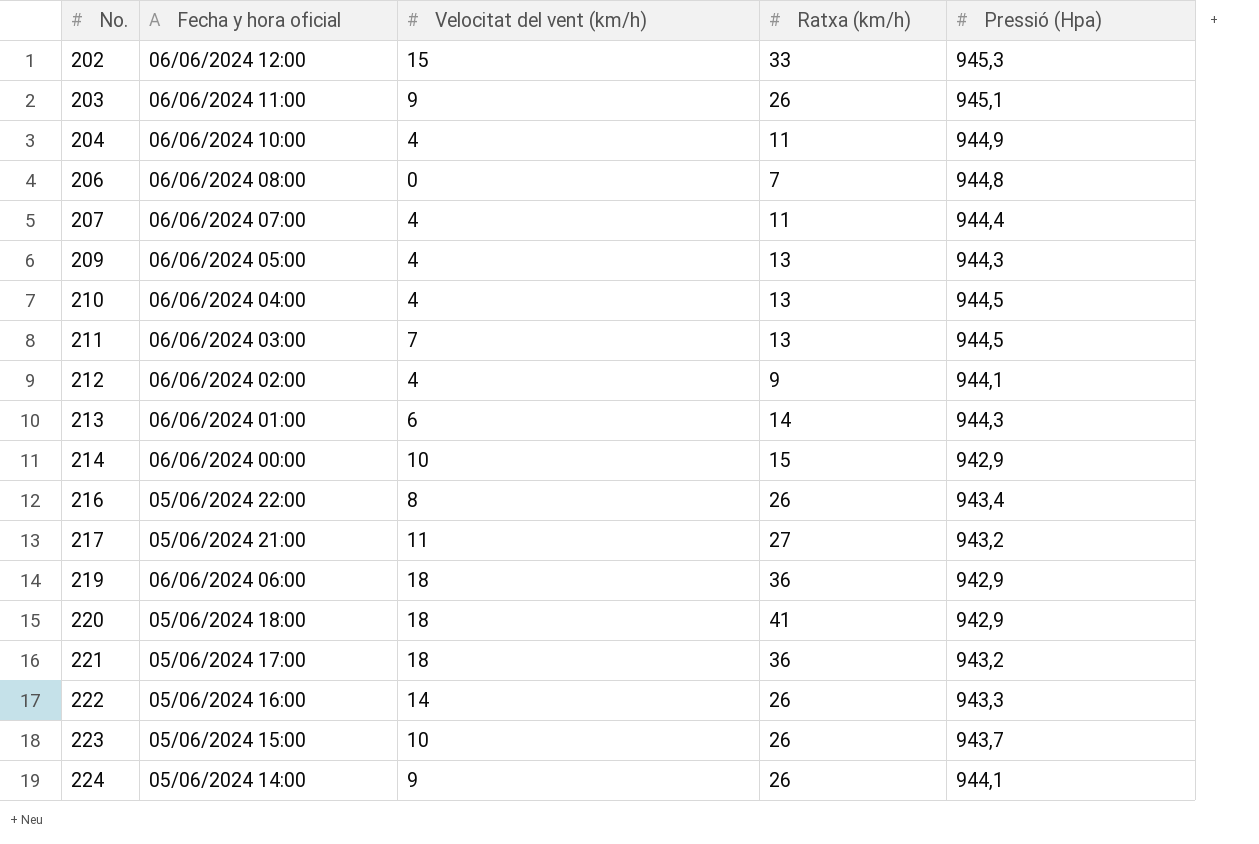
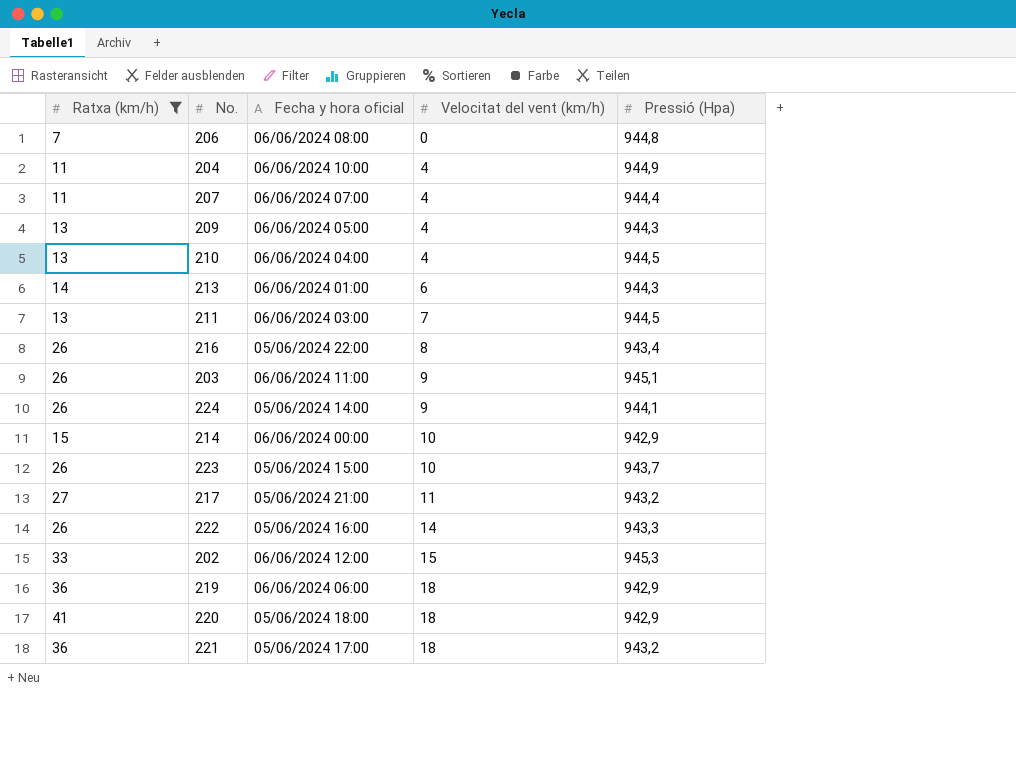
filter: none -> Ratxa (km/h) != 9
row order: No. ascending -> Velocitat del vent (km/h) ascending
column Ratxa (km/h) | position: 4 -> 1

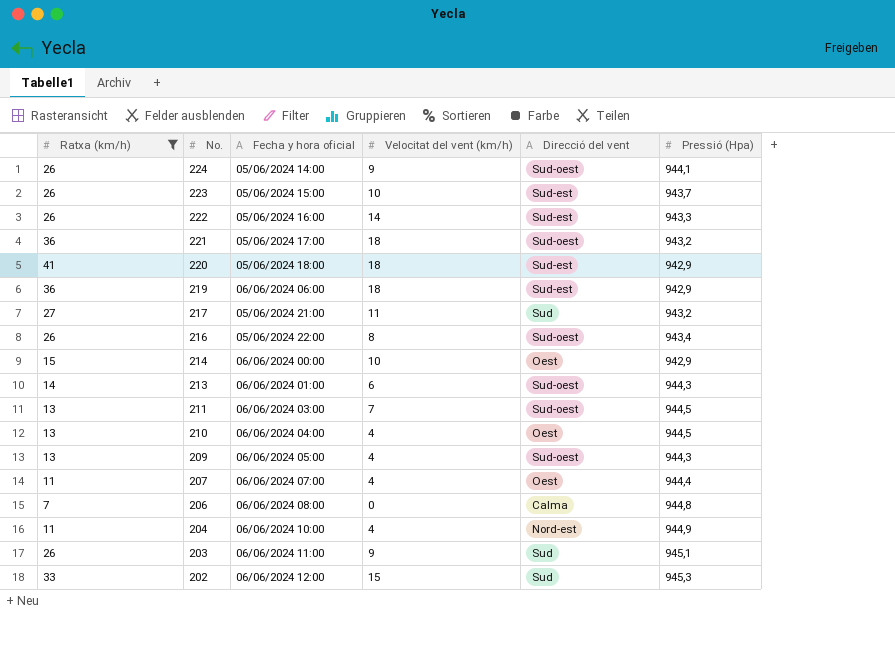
row order: Velocitat del vent (km/h) ascending -> No. descending
column Direcció del vent | position: none -> 5

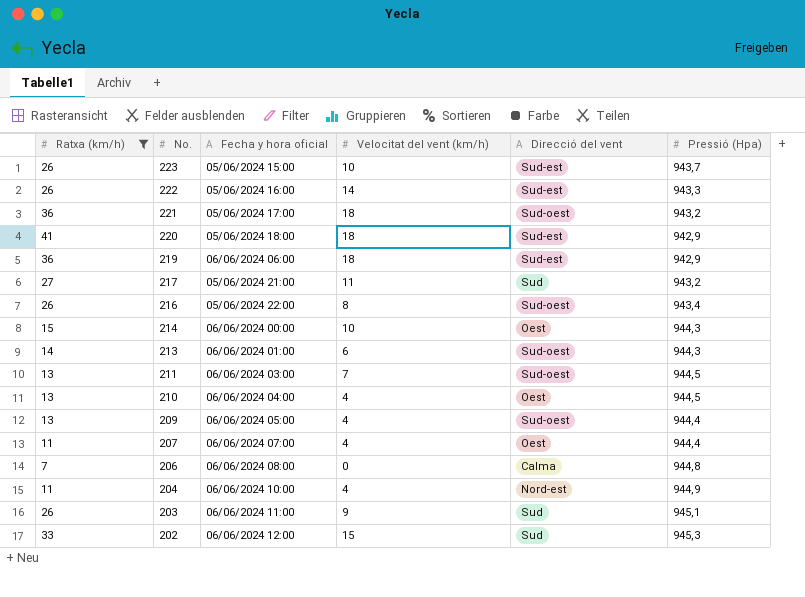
row 224: 26 | 05/06/2024 14:00 | 9 | Sud-oest | 944,1 -> none
214 | Pressió (Hpa): 942,9 -> 944,3
209 | Pressió (Hpa): 944,3 -> 944,4

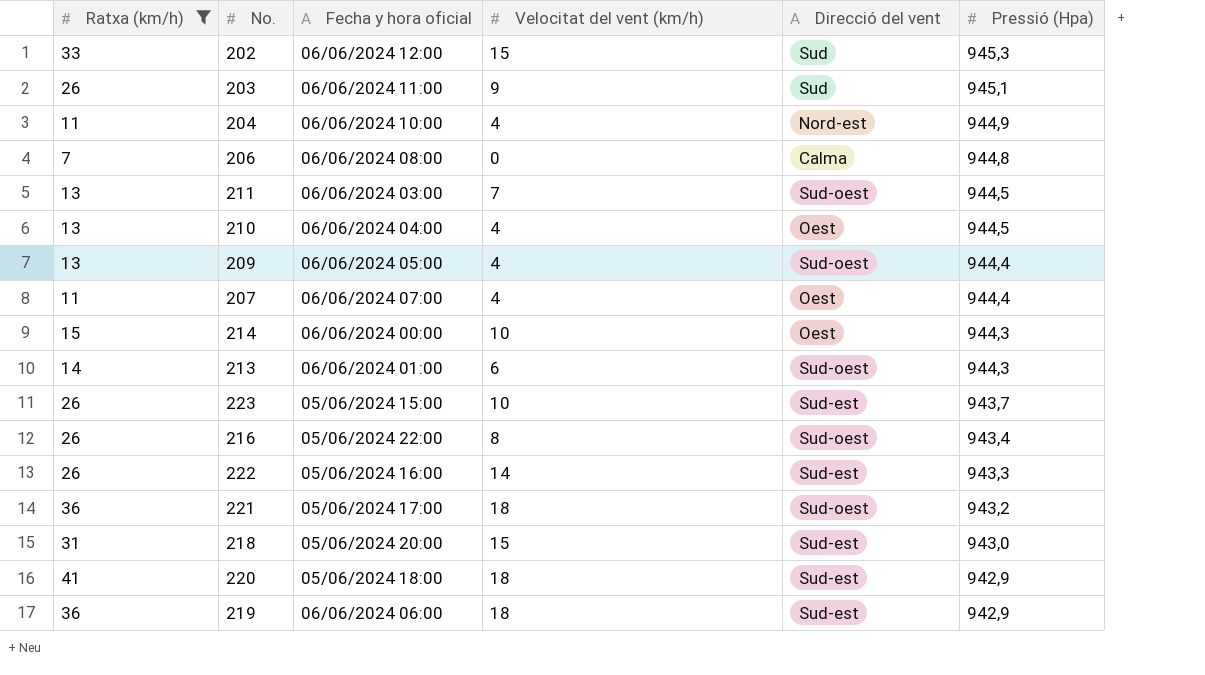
row order: No. descending -> Pressió (Hpa) descending
row 217: 27 | 05/06/2024 21:00 | 11 | Sud | 943,2 -> none
row 218: none -> 31 | 05/06/2024 20:00 | 15 | Sud-est | 943,0

